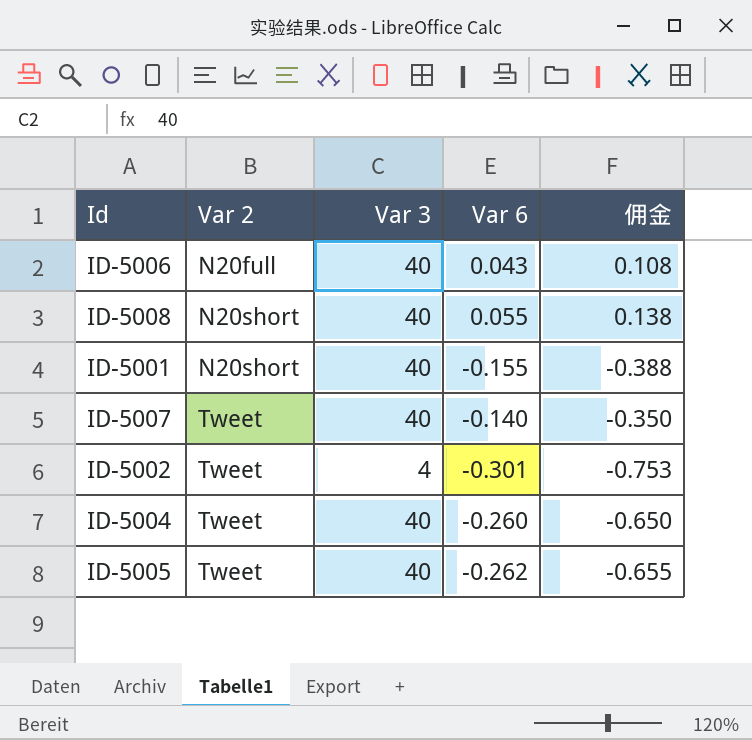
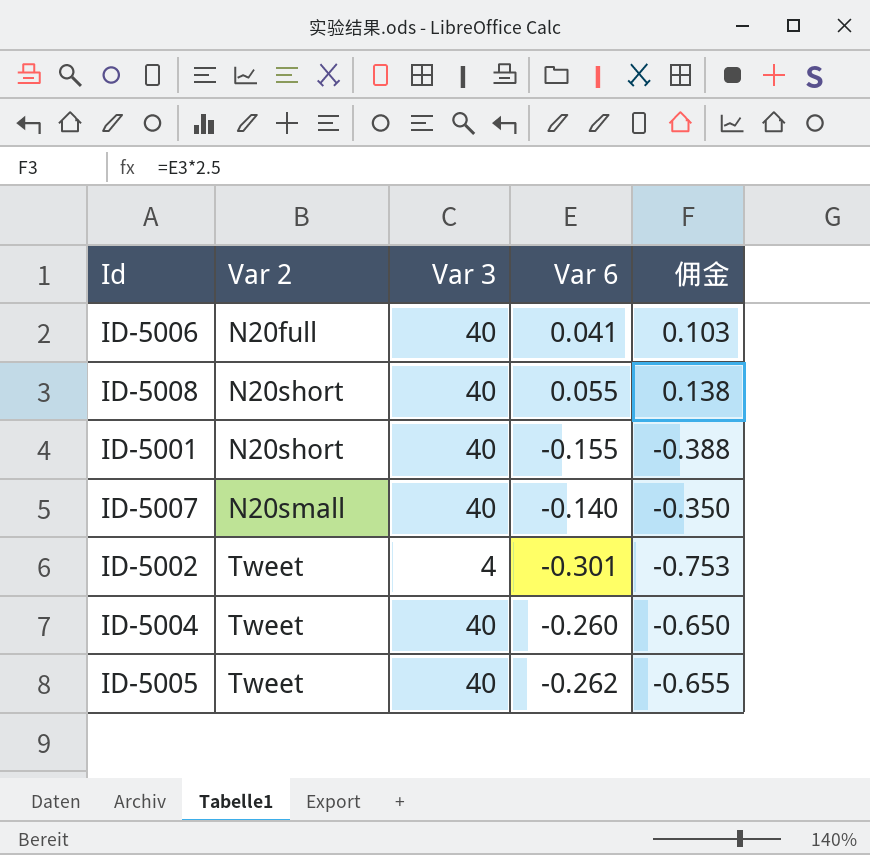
ID-5006 | Var 6: 0.043 -> 0.041
ID-5006 | 佣金: 0.108 -> 0.103
ID-5007 | Var 2: Tweet -> N20small

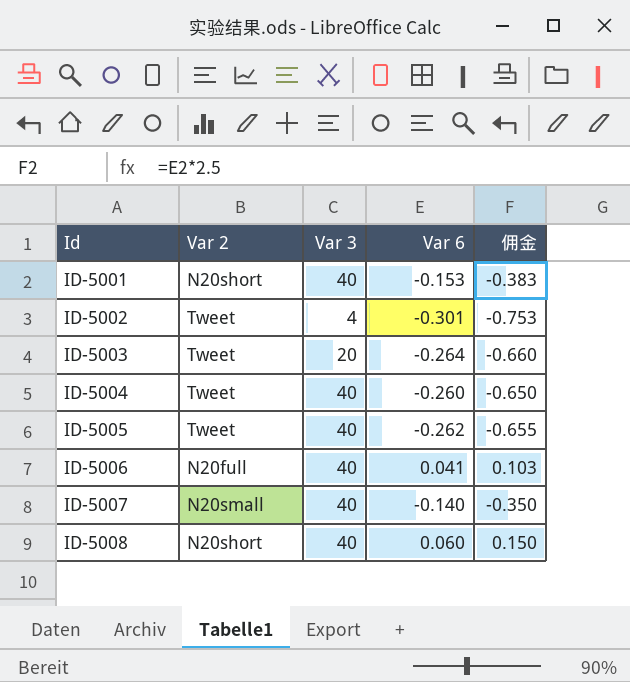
row order: Var 2 ascending -> Id ascending
ID-5001 | Var 6: -0.155 -> -0.153
ID-5001 | 佣金: -0.388 -> -0.383
row ID-5003: none -> Tweet | 20 | -0.264 | -0.660
ID-5008 | Var 6: 0.055 -> 0.060
ID-5008 | 佣金: 0.138 -> 0.150

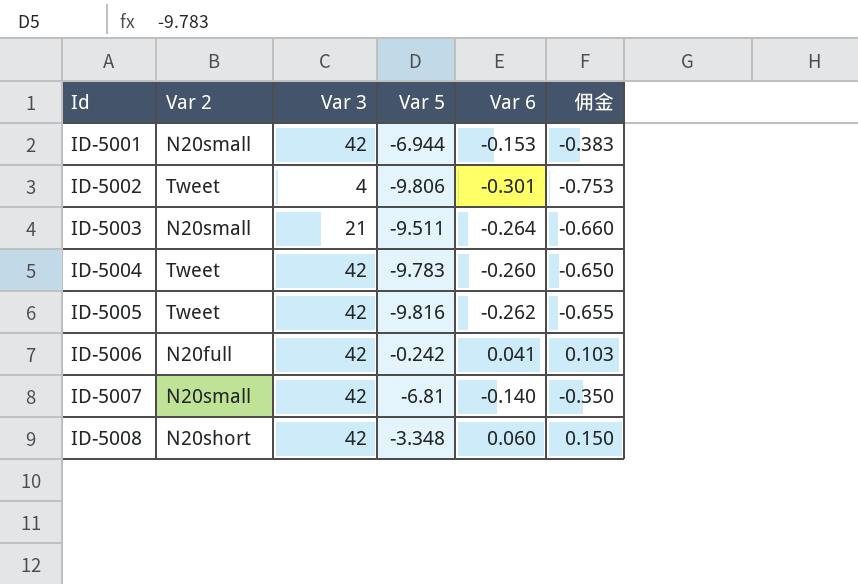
column Var 5 | position: none -> 4
ID-5001 | Var 2: N20short -> N20small
ID-5001 | Var 3: 40 -> 42
ID-5003 | Var 2: Tweet -> N20small
ID-5003 | Var 3: 20 -> 21
ID-5004 | Var 3: 40 -> 42
ID-5005 | Var 3: 40 -> 42
ID-5006 | Var 3: 40 -> 42
ID-5007 | Var 3: 40 -> 42
ID-5008 | Var 3: 40 -> 42

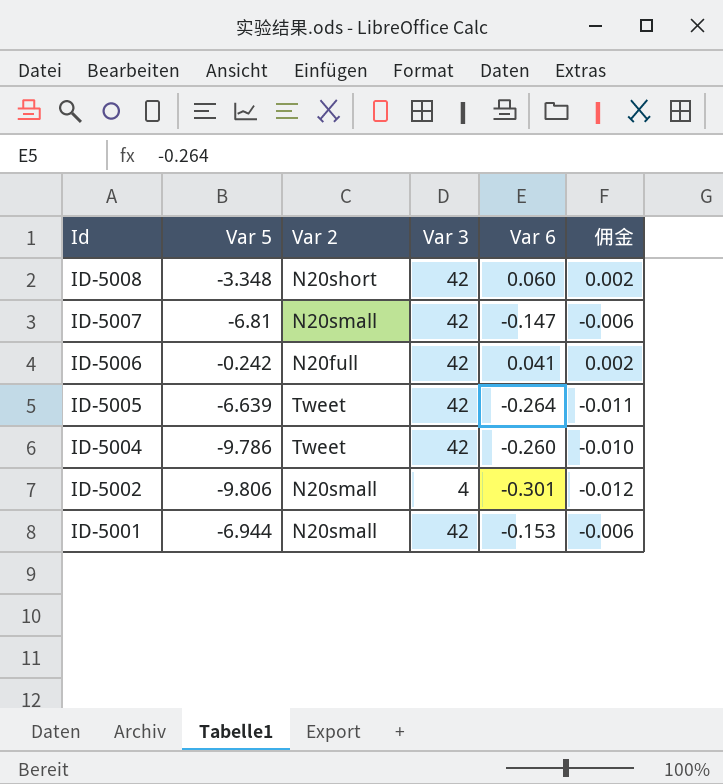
row order: Id ascending -> Id descending
column Var 5 | position: 4 -> 2
column 佣金 | formula: [Var 6] * 2.5 -> [Var 6] * 0.04
row ID-5003: N20small | 21 | -9.511 | -0.264 | -0.660 -> none
ID-5007 | Var 6: -0.140 -> -0.147
ID-5005 | Var 5: -9.816 -> -6.639
ID-5005 | Var 6: -0.262 -> -0.264
ID-5004 | Var 5: -9.783 -> -9.786
ID-5002 | Var 2: Tweet -> N20small

